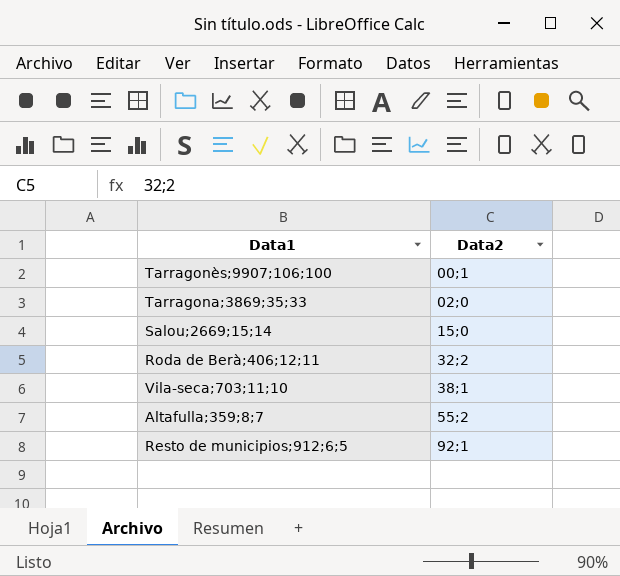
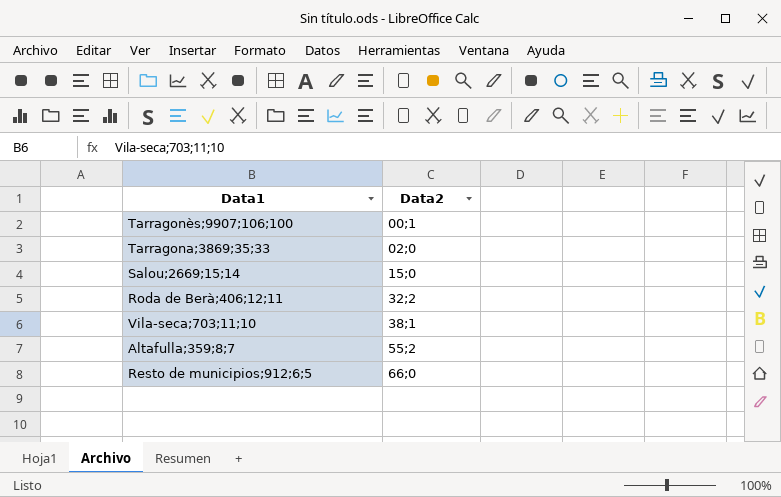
Resto de municipios;912;6;5 | Data2: 92;1 -> 66;0

